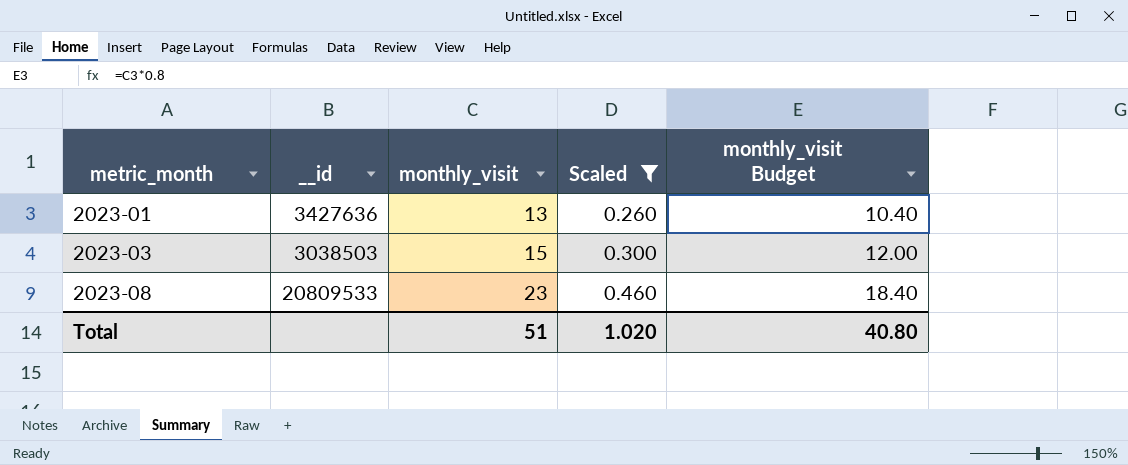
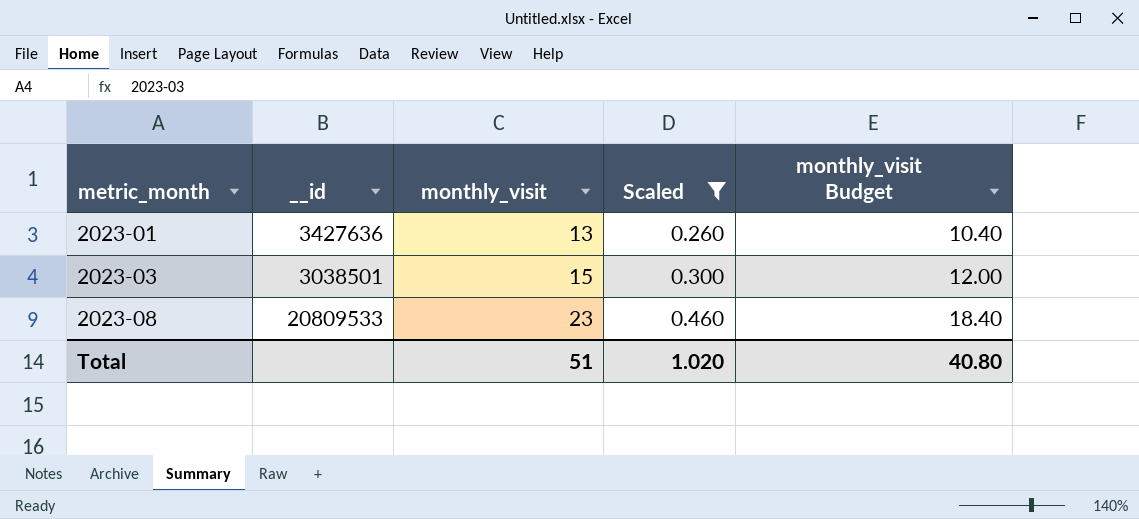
2023-03 | __id: 3038503 -> 3038501

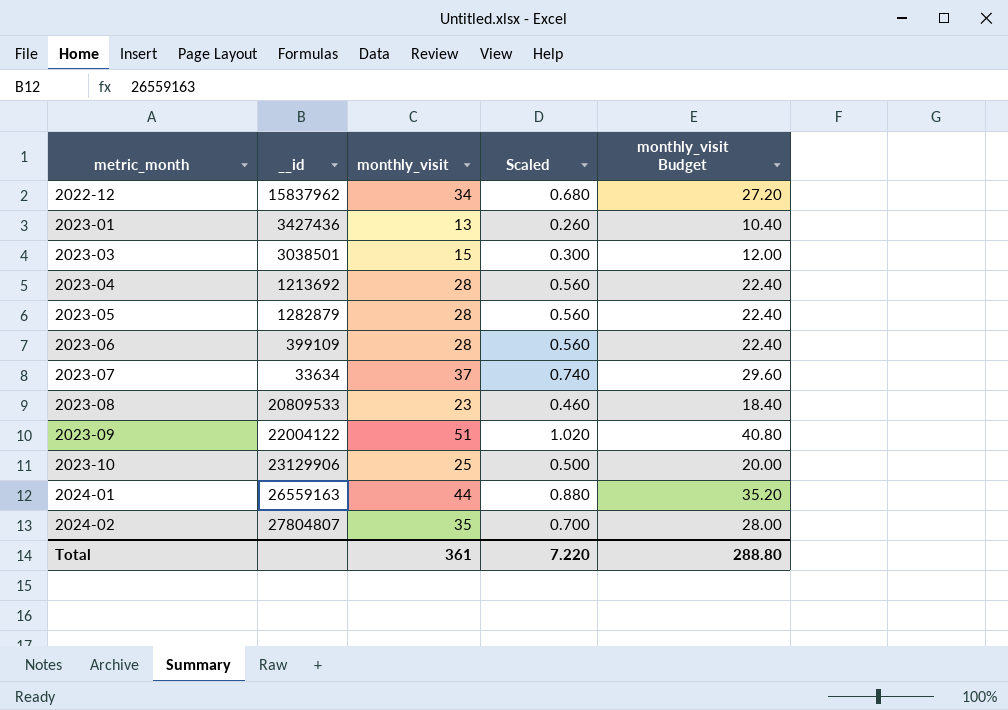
filter: Scaled <= 0.460 -> none
2023-01 | __id: 3427636 -> 3427436
Total | monthly_visit: 51 -> 361
Total | Scaled: 1.020 -> 7.220
Total | monthly_visit Budget: 40.80 -> 288.80

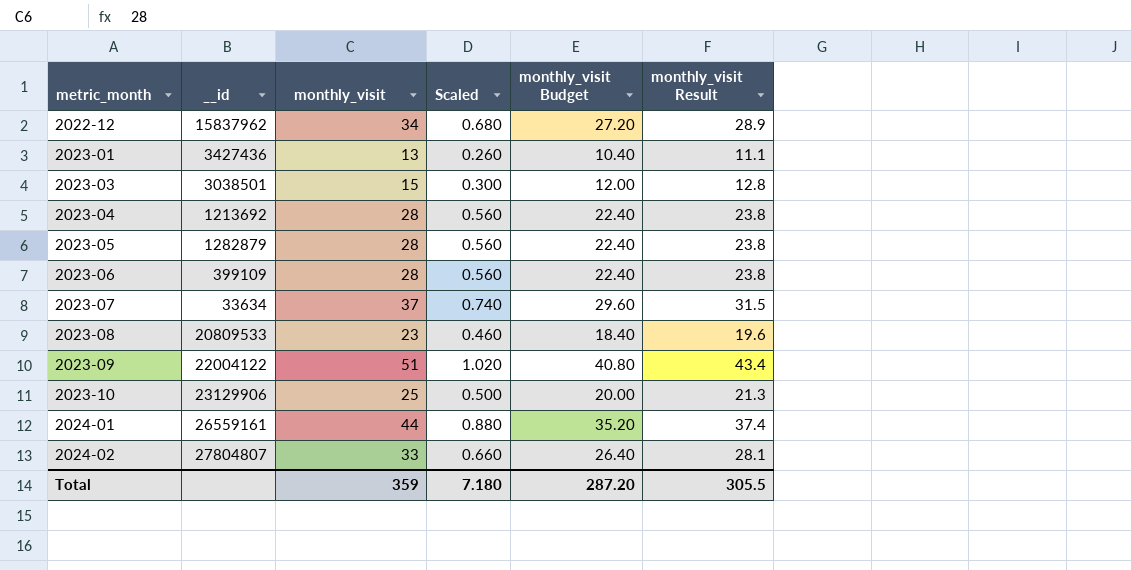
column monthly_visit Result | formula: none -> [monthly_visit] * 0.85
2024-01 | __id: 26559163 -> 26559161
2024-02 | monthly_visit: 35 -> 33
2024-02 | Scaled: 0.700 -> 0.660
2024-02 | monthly_visit Budget: 28.00 -> 26.40
Total | monthly_visit: 361 -> 359
Total | Scaled: 7.220 -> 7.180
Total | monthly_visit Budget: 288.80 -> 287.20

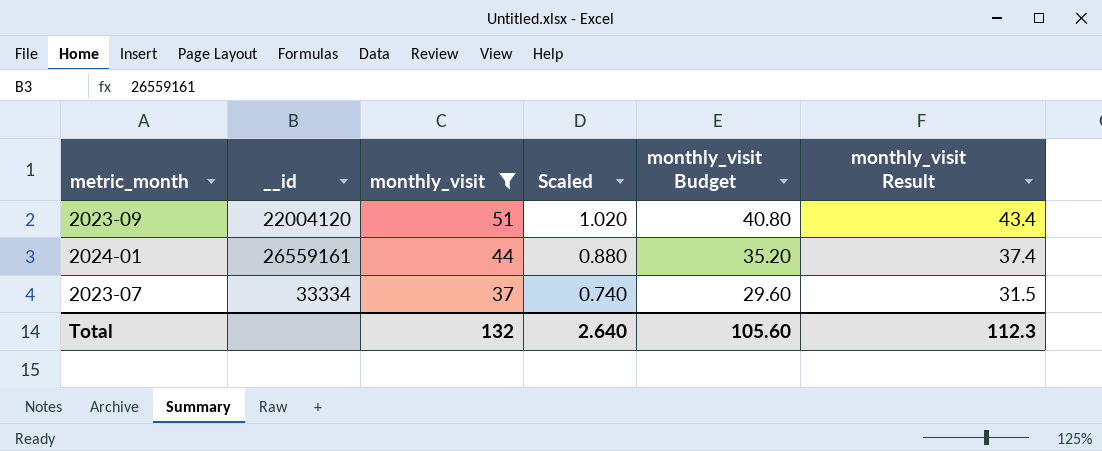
filter: none -> monthly_visit >= 37
row order: metric_month ascending -> monthly_visit descending
2023-09 | __id: 22004122 -> 22004120
2023-07 | __id: 33634 -> 33334
Total | monthly_visit: 359 -> 132
Total | Scaled: 7.180 -> 2.640
Total | monthly_visit Budget: 287.20 -> 105.60
Total | monthly_visit Result: 305.5 -> 112.3

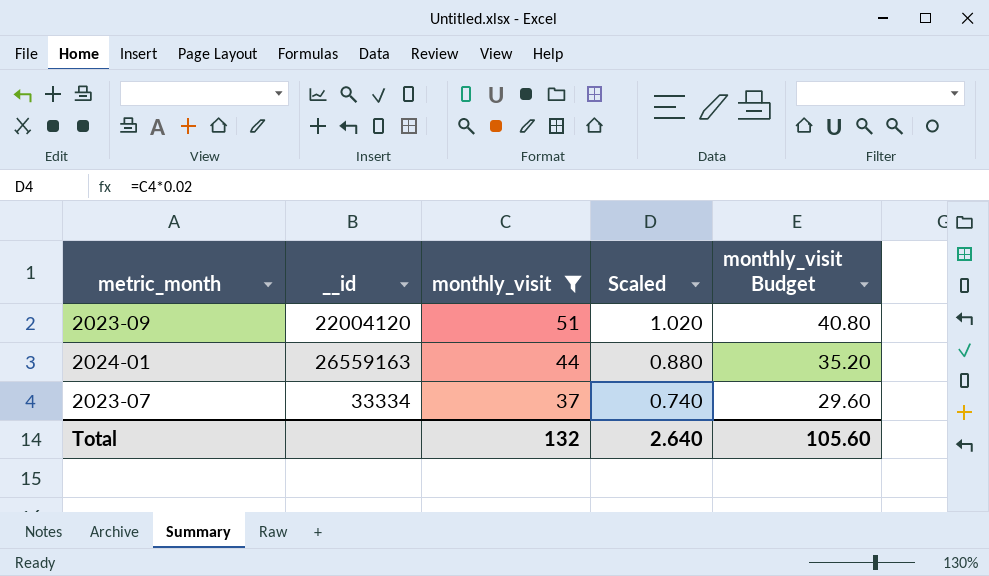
column monthly_visit Result | formula: [monthly_visit] * 0.85 -> none
2024-01 | __id: 26559161 -> 26559163

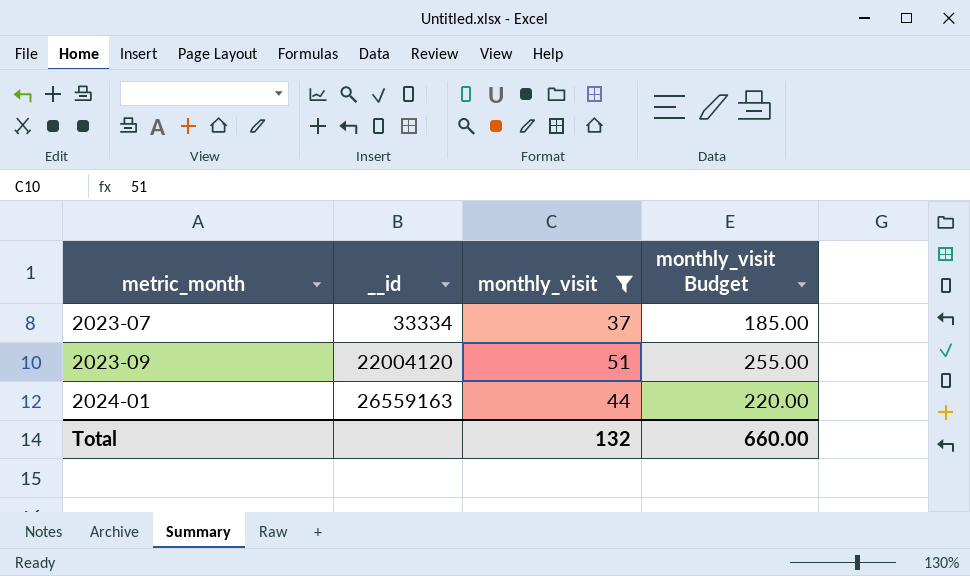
row order: monthly_visit descending -> metric_month ascending
column Scaled | formula: [monthly_visit] * 0.02 -> none
column monthly_visit Budget | formula: [monthly_visit] * 0.8 -> [monthly_visit] * 5
Total | monthly_visit Budget: 105.60 -> 660.00

